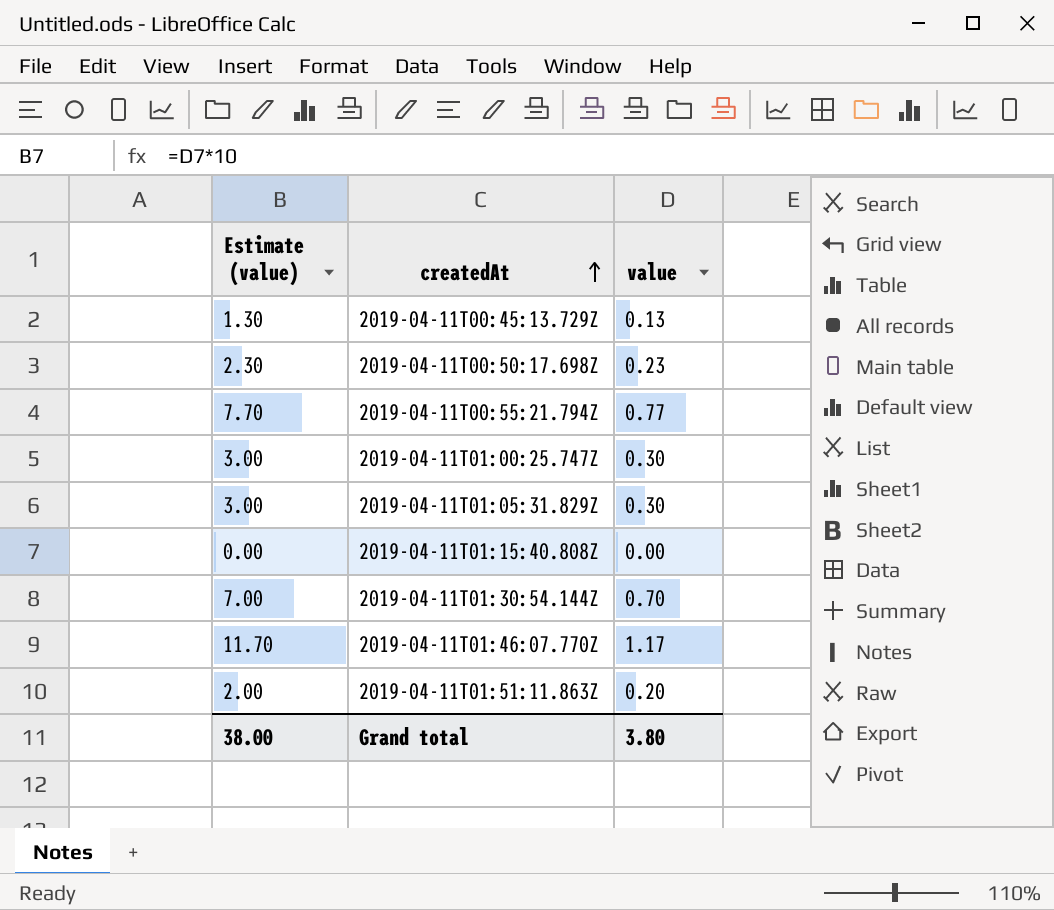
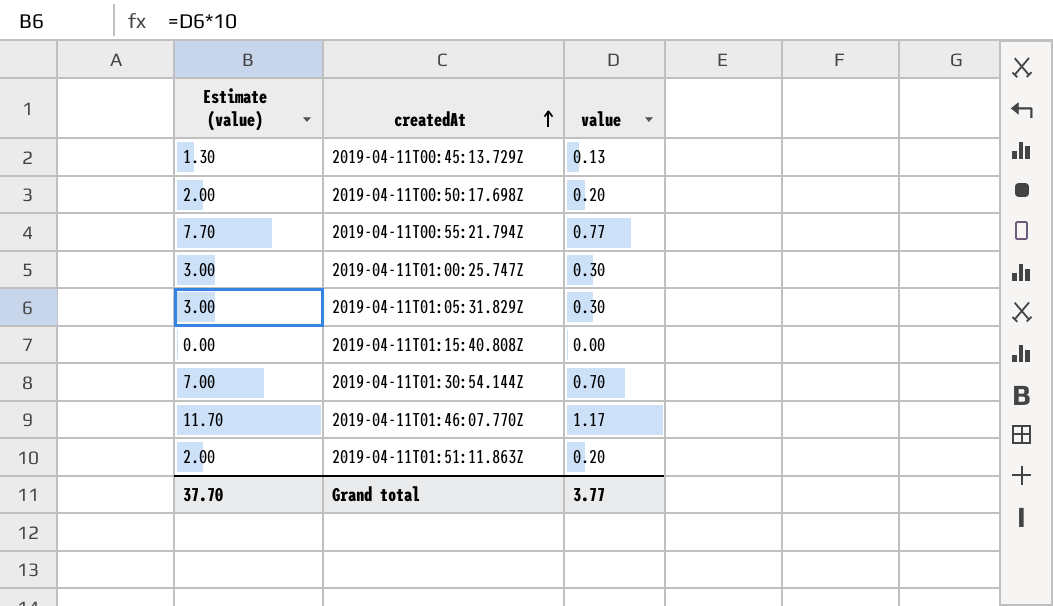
2019-04-11T00:50:17.698Z | Estimate (value): 2.30 -> 2.00
2019-04-11T00:50:17.698Z | value: 0.23 -> 0.20
Grand total | Estimate (value): 38.00 -> 37.70
Grand total | value: 3.80 -> 3.77

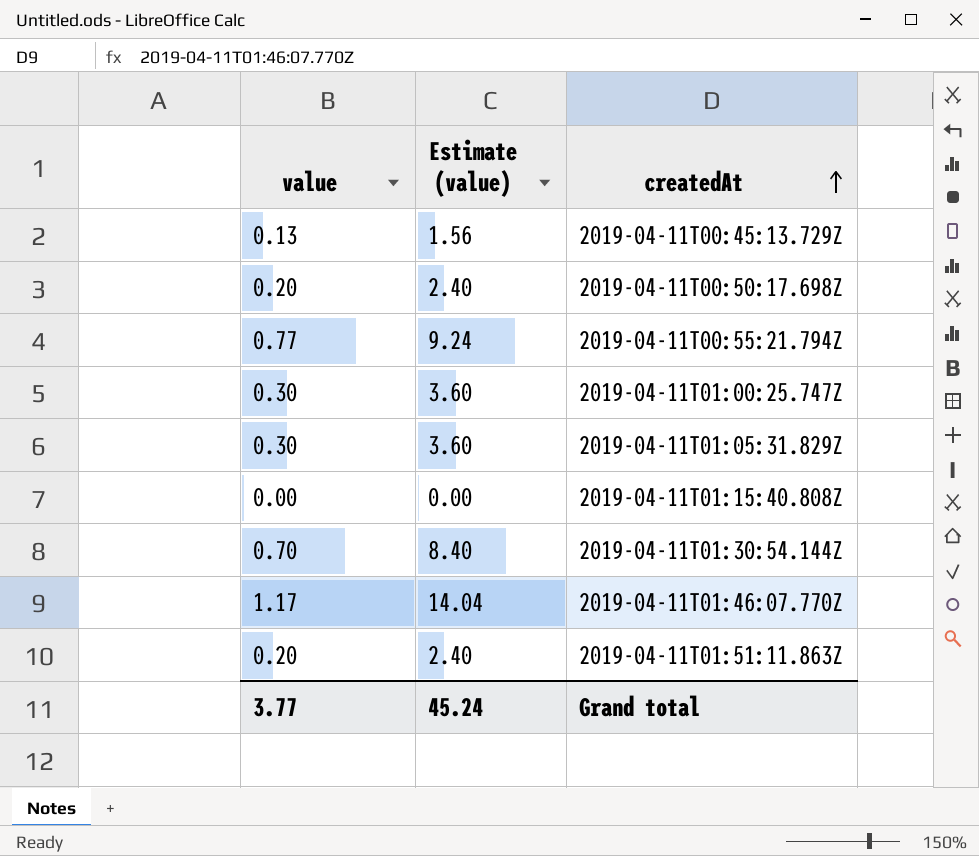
column value | position: 3 -> 1
column Estimate (value) | formula: [value] * 10 -> [value] * 12
Grand total | Estimate (value): 37.70 -> 45.24

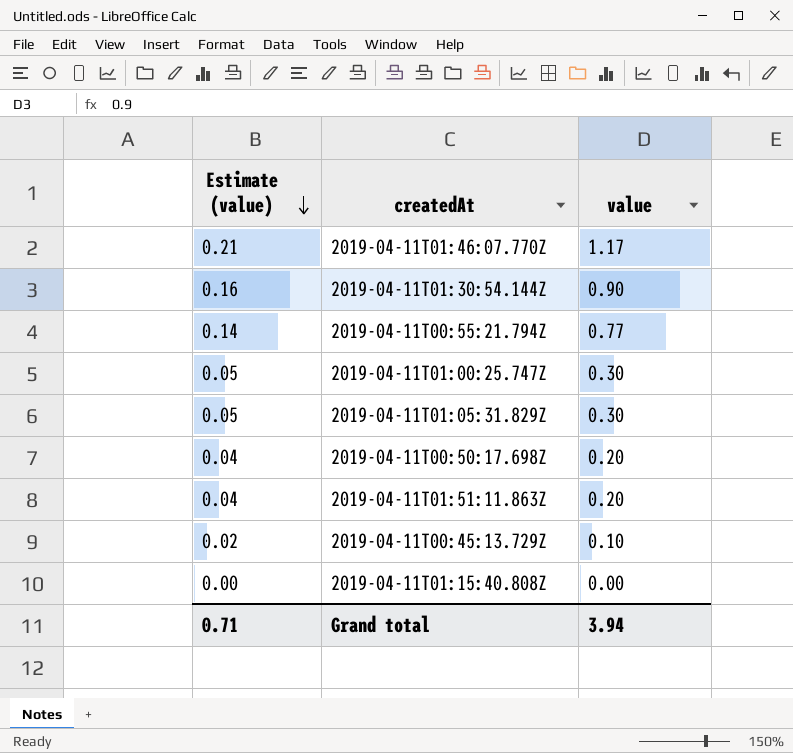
row order: createdAt ascending -> Estimate (value) descending
column Estimate (value) | formula: [value] * 12 -> [value] * 0.18
column value | position: 1 -> 3
2019-04-11T01:30:54.144Z | value: 0.70 -> 0.90
2019-04-11T00:45:13.729Z | value: 0.13 -> 0.10
Grand total | Estimate (value): 45.24 -> 0.71
Grand total | value: 3.77 -> 3.94

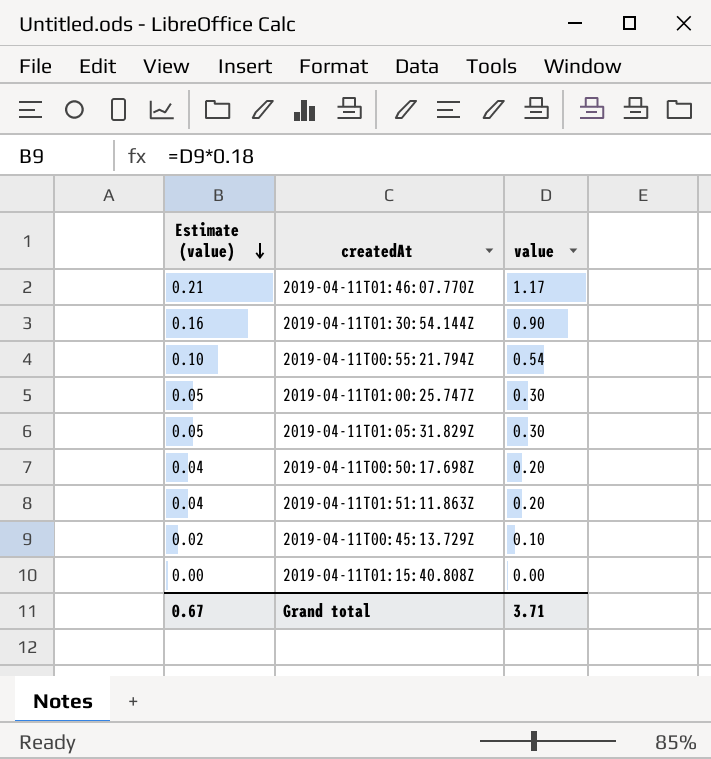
2019-04-11T00:55:21.794Z | Estimate (value): 0.14 -> 0.10
2019-04-11T00:55:21.794Z | value: 0.77 -> 0.54
Grand total | Estimate (value): 0.71 -> 0.67
Grand total | value: 3.94 -> 3.71

